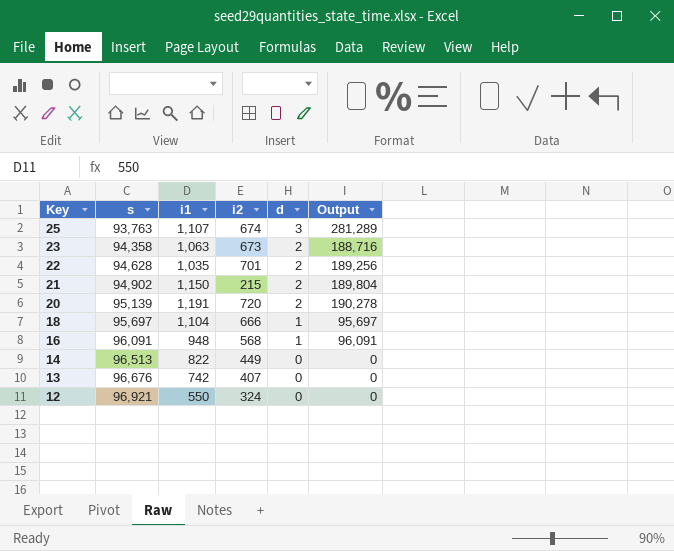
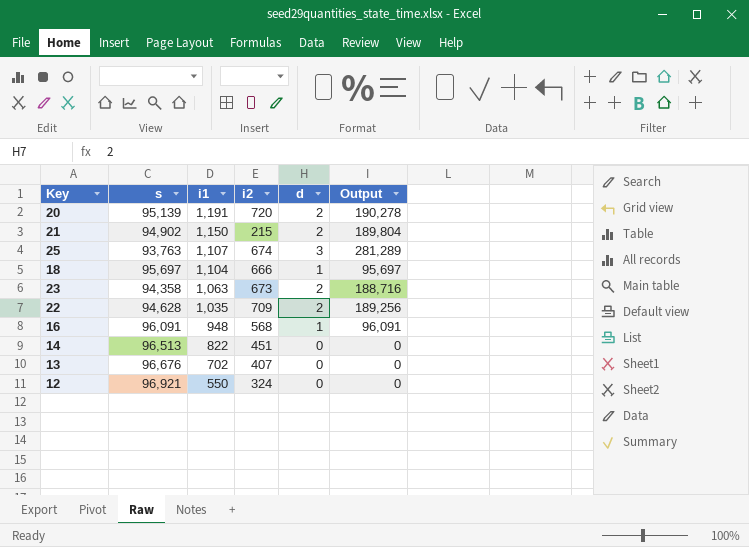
row order: Key descending -> i1 descending
22 | i2: 701 -> 709
14 | i2: 449 -> 451
13 | i1: 742 -> 702

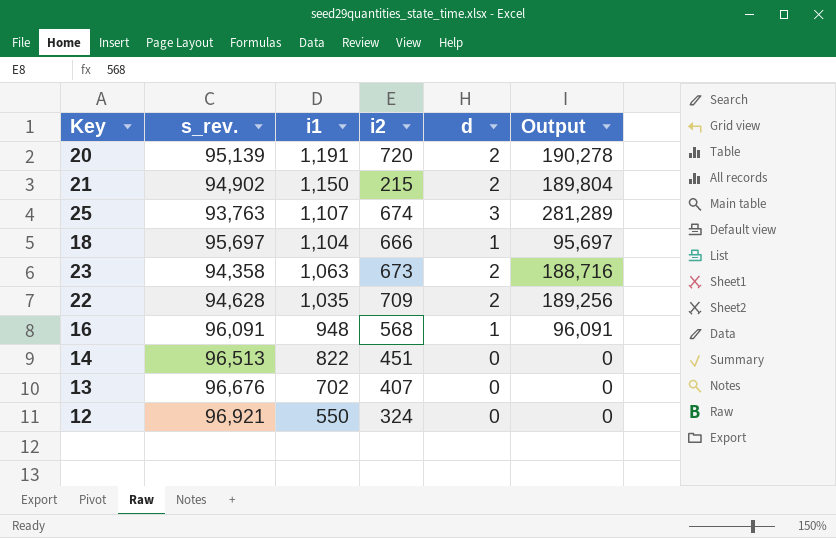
column name: s -> s_rev.

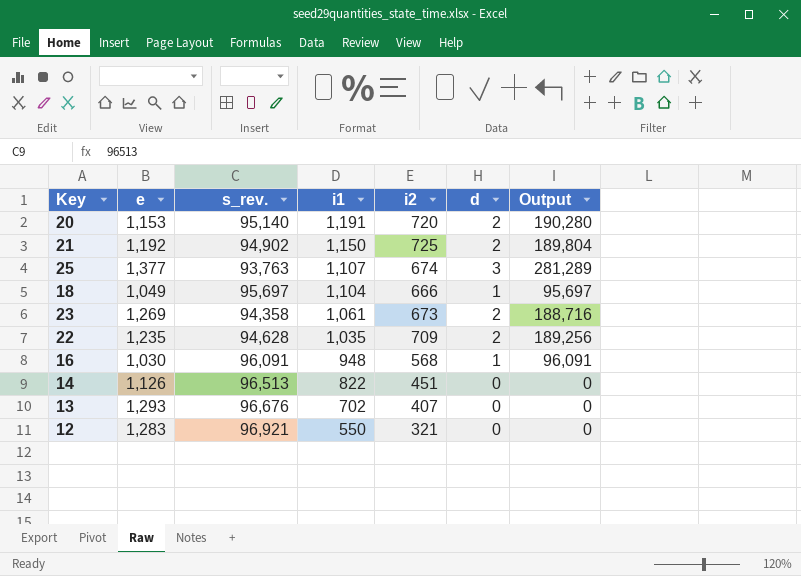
column e | position: none -> 2
20 | s_rev.: 95,139 -> 95,140
20 | Output: 190,278 -> 190,280
21 | i2: 215 -> 725
23 | i1: 1,063 -> 1,061
12 | i2: 324 -> 321

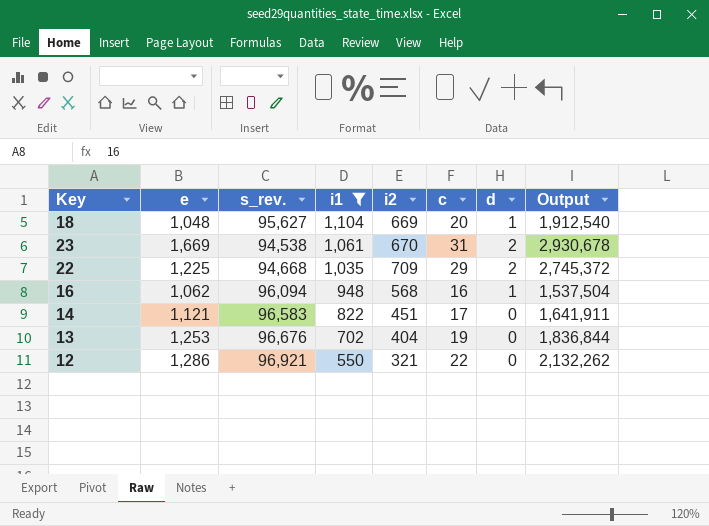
filter: none -> i1 <= 1,104
column c | position: none -> 6
column Output | formula: [s_rev.] * [d] -> [s_rev.] * [c]
18 | e: 1,049 -> 1,048
18 | s_rev.: 95,697 -> 95,627
18 | i2: 666 -> 669
23 | e: 1,269 -> 1,669
23 | s_rev.: 94,358 -> 94,538
23 | i2: 673 -> 670
22 | e: 1,235 -> 1,225
22 | s_rev.: 94,628 -> 94,668
16 | e: 1,030 -> 1,062
16 | s_rev.: 96,091 -> 96,094
14 | e: 1,126 -> 1,121
14 | s_rev.: 96,513 -> 96,583
13 | e: 1,293 -> 1,253
13 | i2: 407 -> 404
12 | e: 1,283 -> 1,286

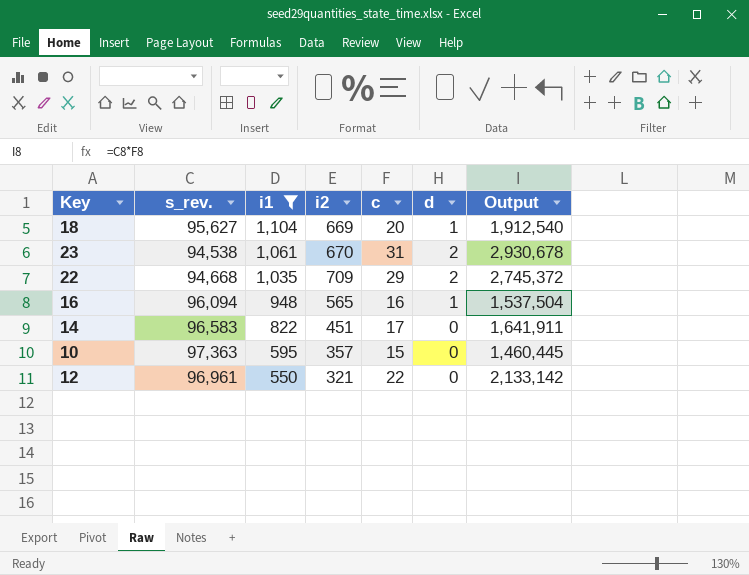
column e | position: 2 -> none
row 13: 1,253 | 96,676 | 702 | 404 | 19 | 0 | 1,836,844 -> none
16 | i2: 568 -> 565
row 10: none -> 97,363 | 595 | 357 | 15 | 0 | 1,460,445
12 | s_rev.: 96,921 -> 96,961
12 | Output: 2,132,262 -> 2,133,142

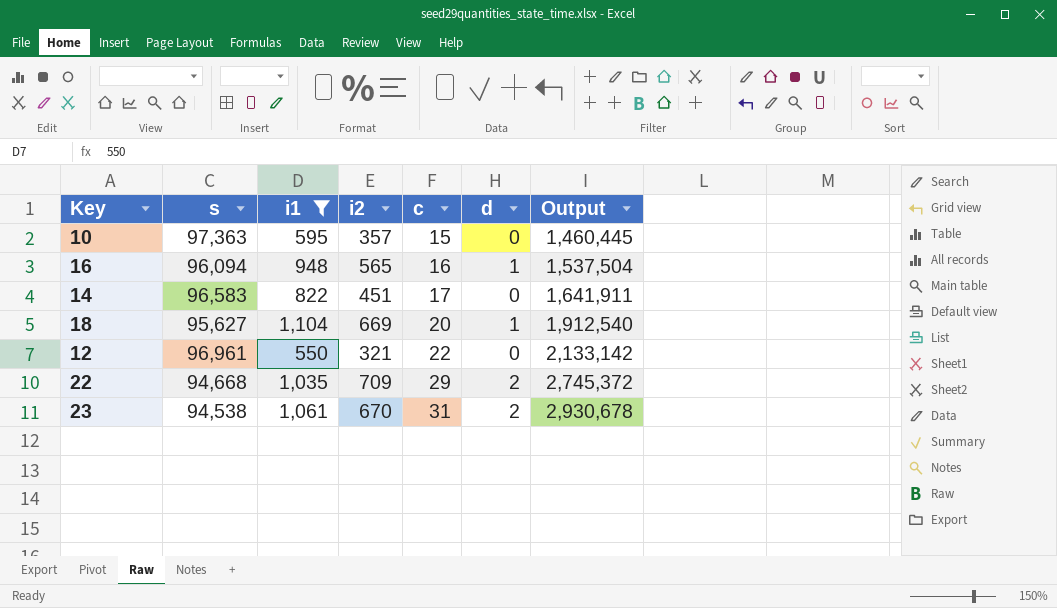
row order: i1 descending -> c ascending
column name: s_rev. -> s

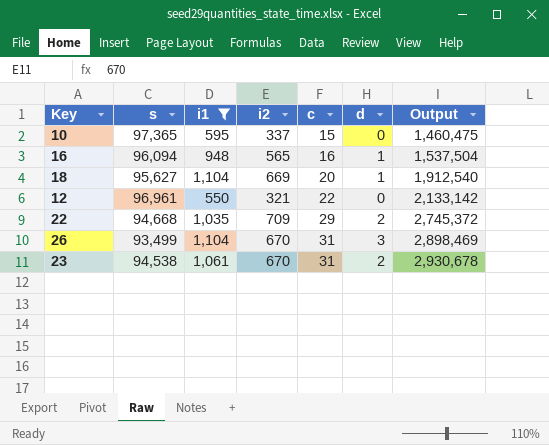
row 14: 96,583 | 822 | 451 | 17 | 0 | 1,641,911 -> none
10 | s: 97,363 -> 97,365
10 | i2: 357 -> 337
10 | Output: 1,460,445 -> 1,460,475
row 26: none -> 93,499 | 1,104 | 670 | 31 | 3 | 2,898,469

